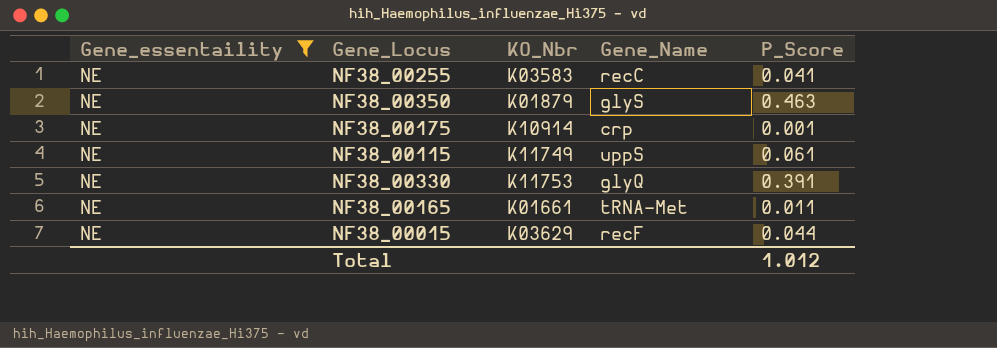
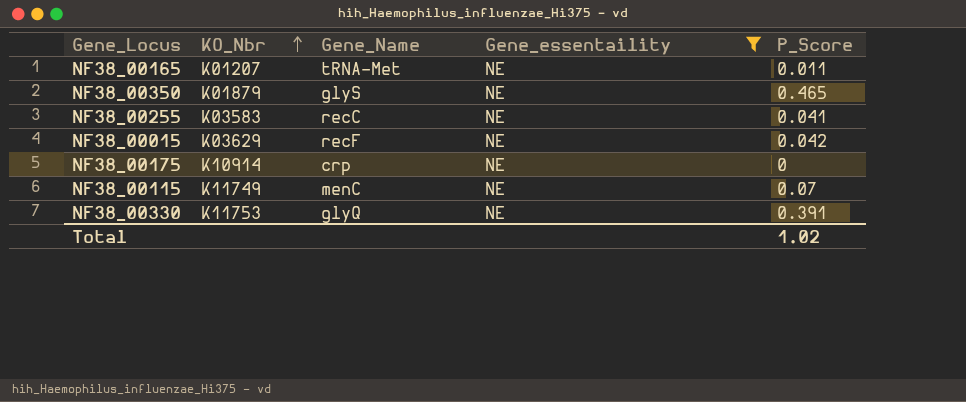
row order: none -> KO_Nbr ascending
column Gene_essentaility | position: 1 -> 4
NF38_00165 | KO_Nbr: K01661 -> K01207
NF38_00350 | P_Score: 0.463 -> 0.465
NF38_00015 | P_Score: 0.044 -> 0.042
NF38_00175 | P_Score: 0.001 -> 0
NF38_00115 | Gene_Name: uppS -> menC
NF38_00115 | P_Score: 0.061 -> 0.07
Total | P_Score: 1.012 -> 1.02

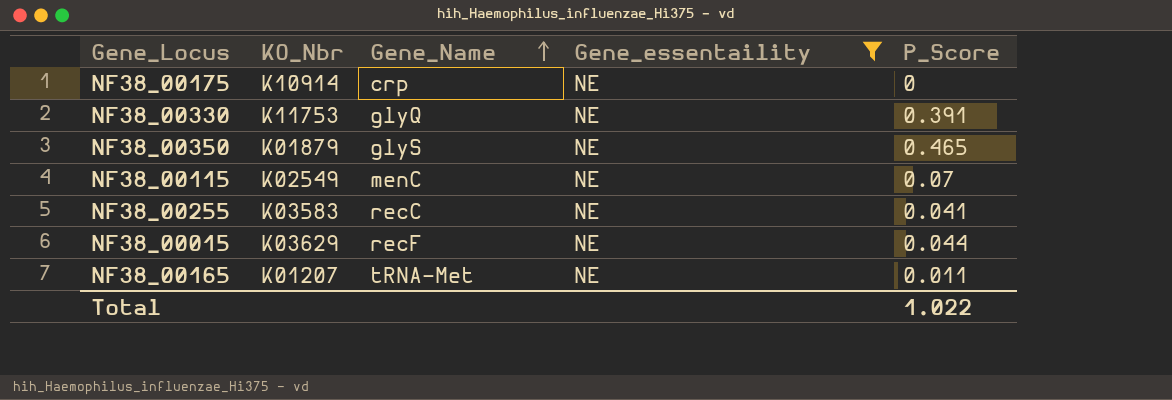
row order: KO_Nbr ascending -> Gene_Name ascending
NF38_00115 | KO_Nbr: K11749 -> K02549
NF38_00015 | P_Score: 0.042 -> 0.044
Total | P_Score: 1.02 -> 1.022

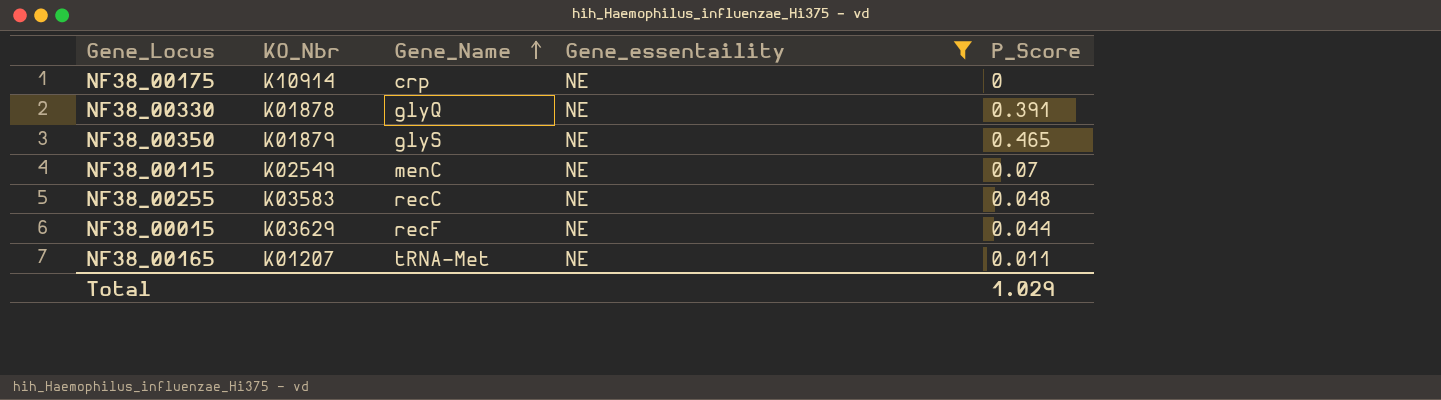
NF38_00330 | KO_Nbr: K11753 -> K01878
NF38_00255 | P_Score: 0.041 -> 0.048
Total | P_Score: 1.022 -> 1.029

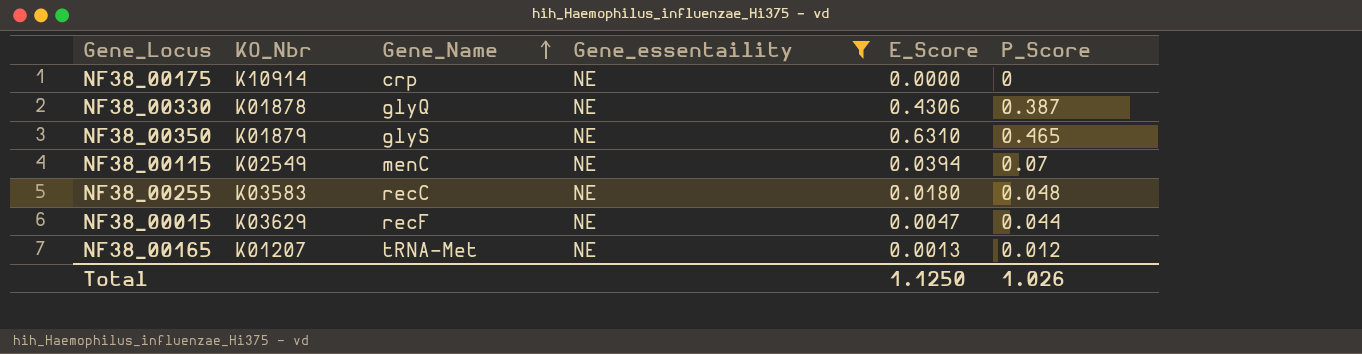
column E_Score | position: none -> 5
NF38_00330 | P_Score: 0.391 -> 0.387
NF38_00165 | P_Score: 0.011 -> 0.012
Total | P_Score: 1.029 -> 1.026

